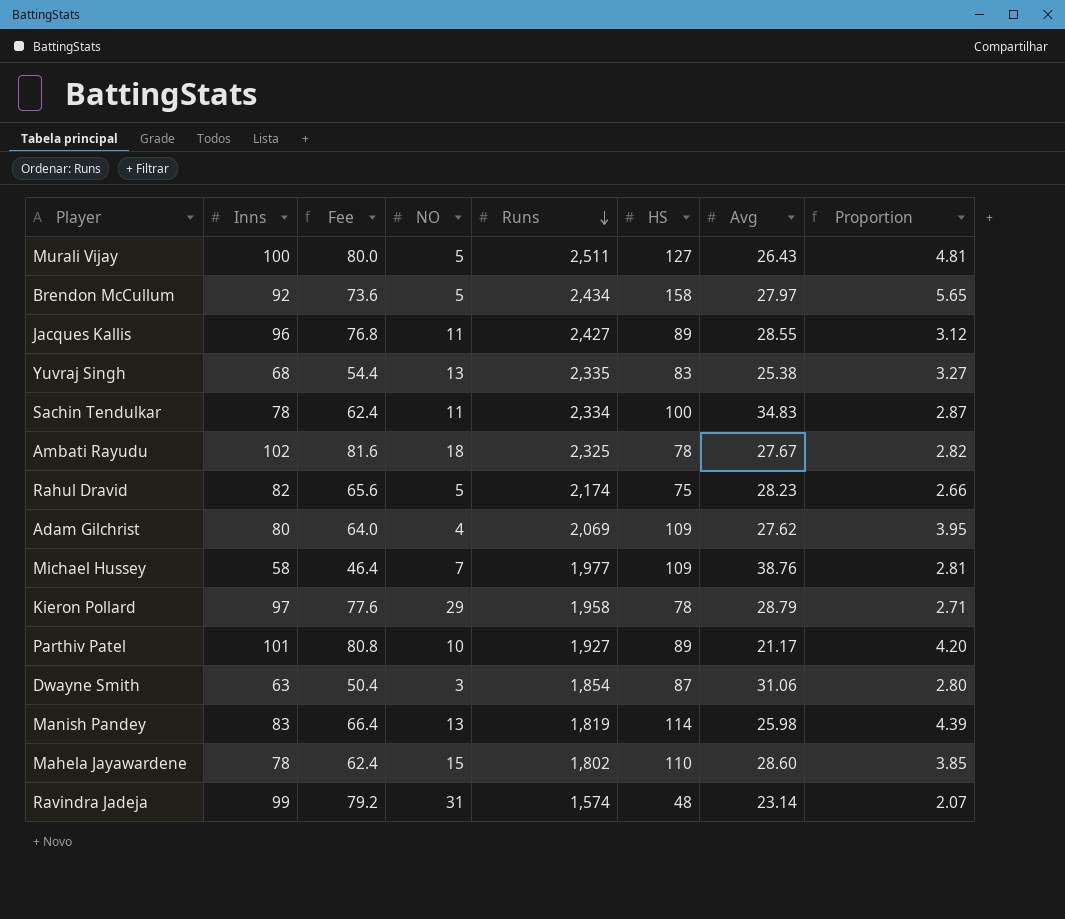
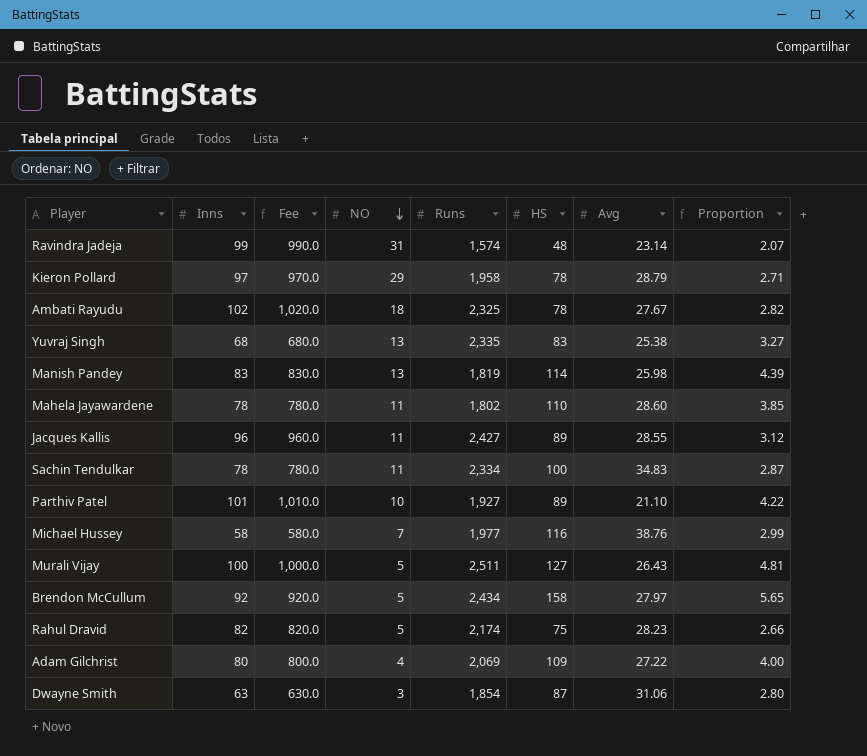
row order: Runs descending -> NO descending
column Fee | formula: [Inns] * 0.8 -> [Inns] * 10
Mahela Jayawardene | NO: 15 -> 11
Parthiv Patel | Avg: 21.17 -> 21.10
Parthiv Patel | Proportion: 4.20 -> 4.22
Michael Hussey | HS: 109 -> 116
Michael Hussey | Proportion: 2.81 -> 2.99
Adam Gilchrist | Avg: 27.62 -> 27.22
Adam Gilchrist | Proportion: 3.95 -> 4.00

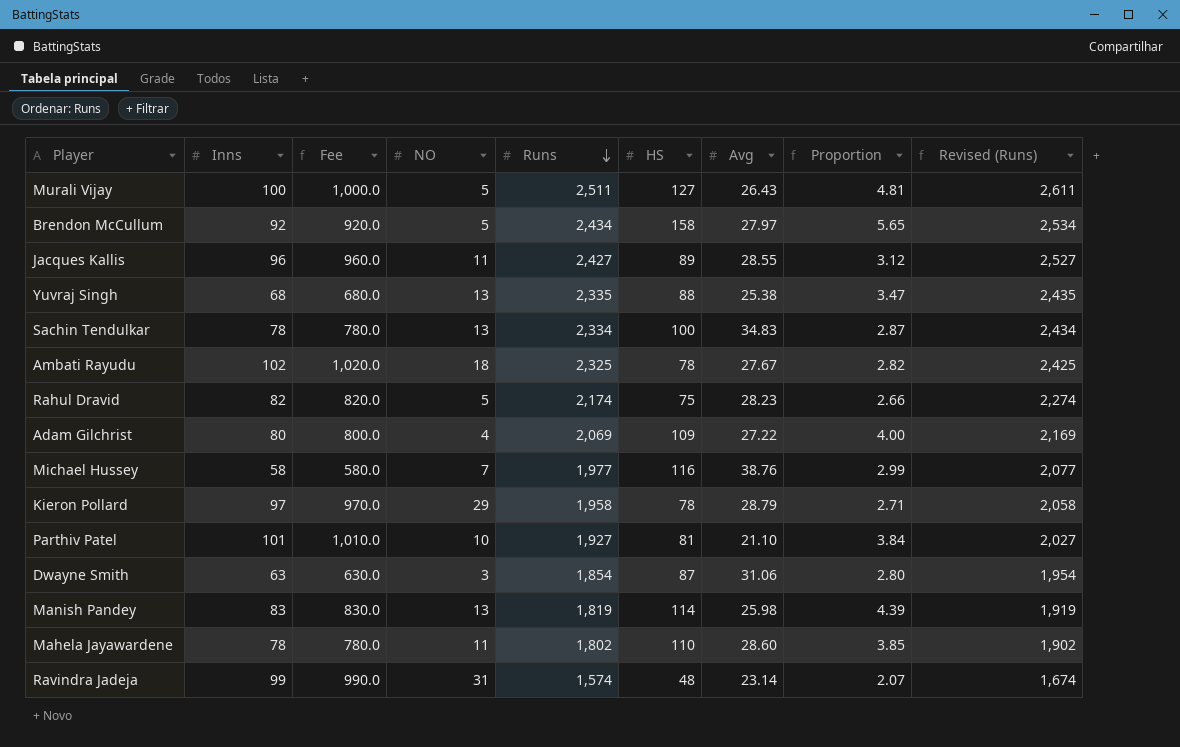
row order: NO descending -> Runs descending
column Revised (Runs) | formula: none -> [Runs] + 100
Yuvraj Singh | HS: 83 -> 88
Yuvraj Singh | Proportion: 3.27 -> 3.47
Sachin Tendulkar | NO: 11 -> 13
Parthiv Patel | HS: 89 -> 81
Parthiv Patel | Proportion: 4.22 -> 3.84

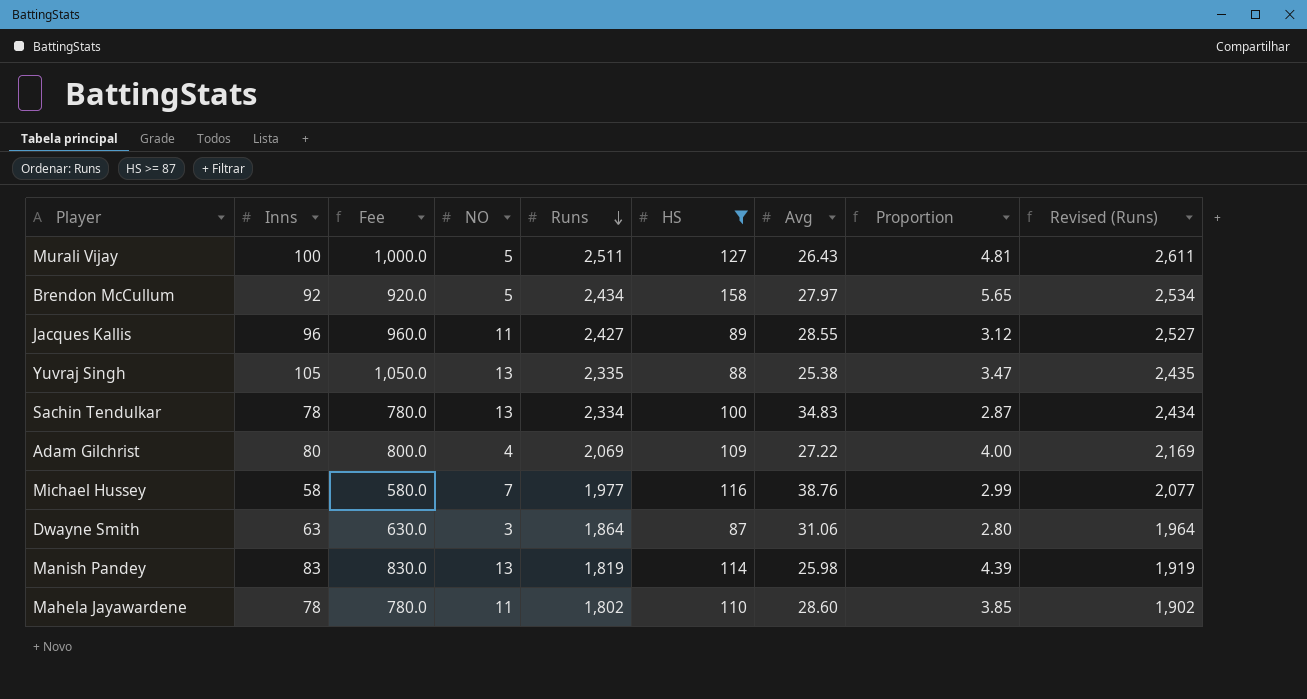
filter: none -> HS >= 87
Yuvraj Singh | Inns: 68 -> 105
Yuvraj Singh | Fee: 680.0 -> 1,050.0
Dwayne Smith | Runs: 1,854 -> 1,864
Dwayne Smith | Revised (Runs): 1,954 -> 1,964

